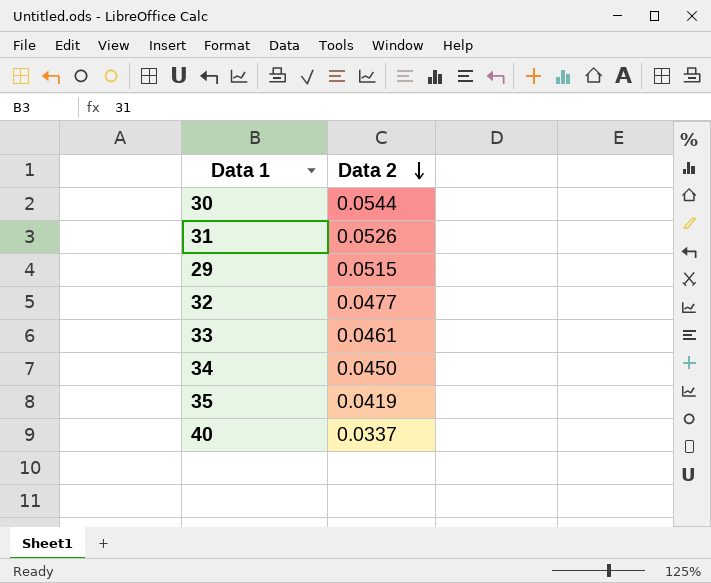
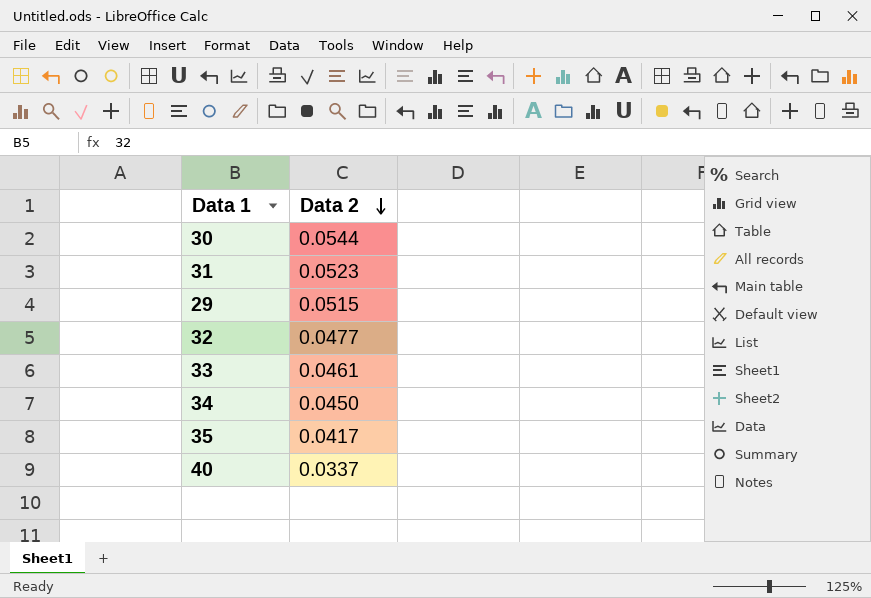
31 | Data 2: 0.0526 -> 0.0523
35 | Data 2: 0.0419 -> 0.0417

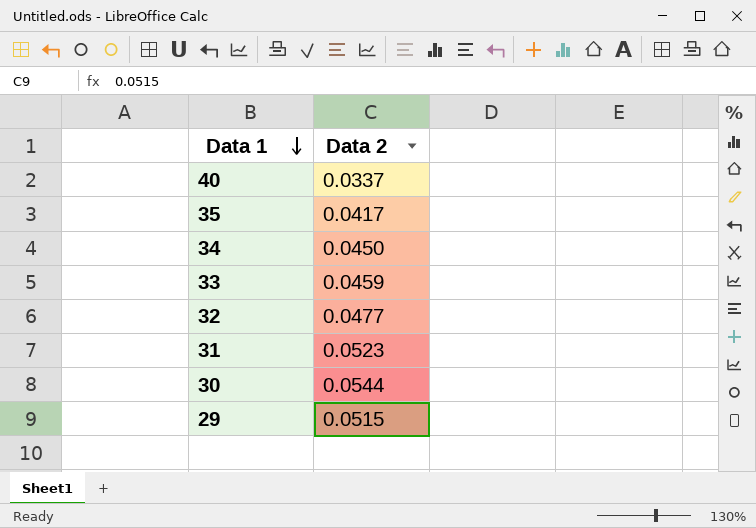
row order: Data 2 descending -> Data 1 descending
33 | Data 2: 0.0461 -> 0.0459

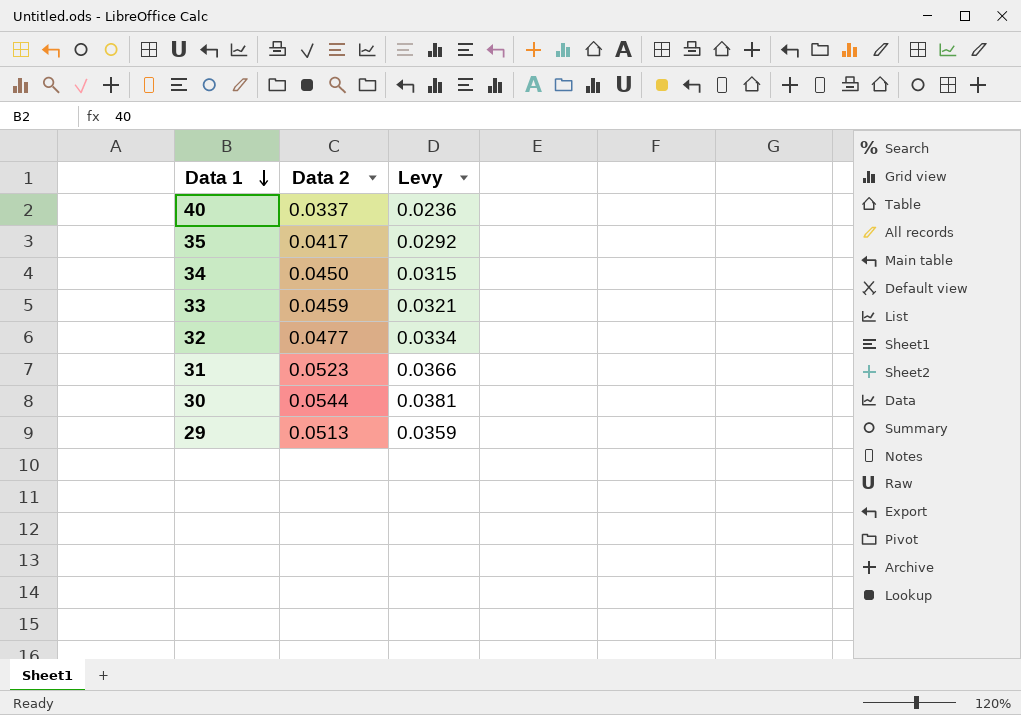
column Levy | formula: none -> [Data 2] * 0.7
29 | Data 2: 0.0515 -> 0.0513

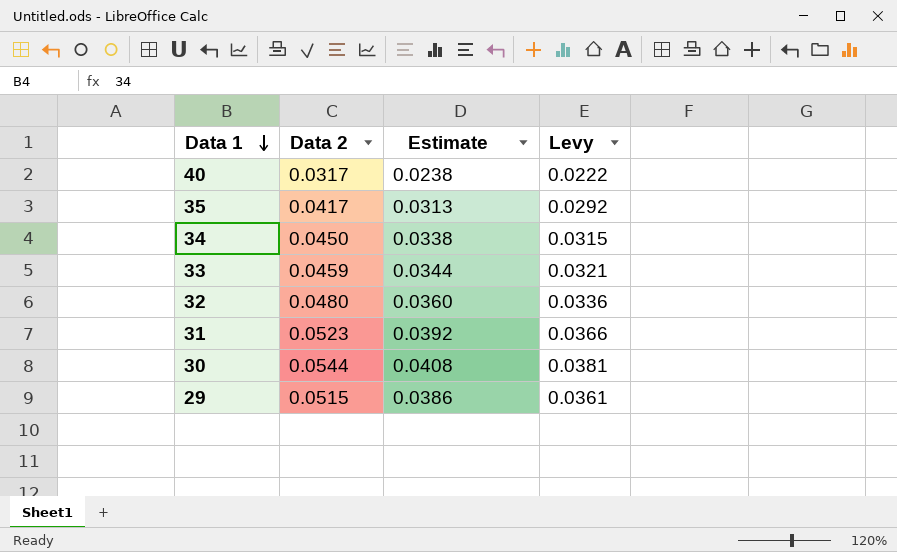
column Estimate | formula: none -> [Data 2] * 0.75
40 | Data 2: 0.0337 -> 0.0317
40 | Levy: 0.0236 -> 0.0222
32 | Data 2: 0.0477 -> 0.0480
32 | Levy: 0.0334 -> 0.0336
29 | Data 2: 0.0513 -> 0.0515
29 | Levy: 0.0359 -> 0.0361

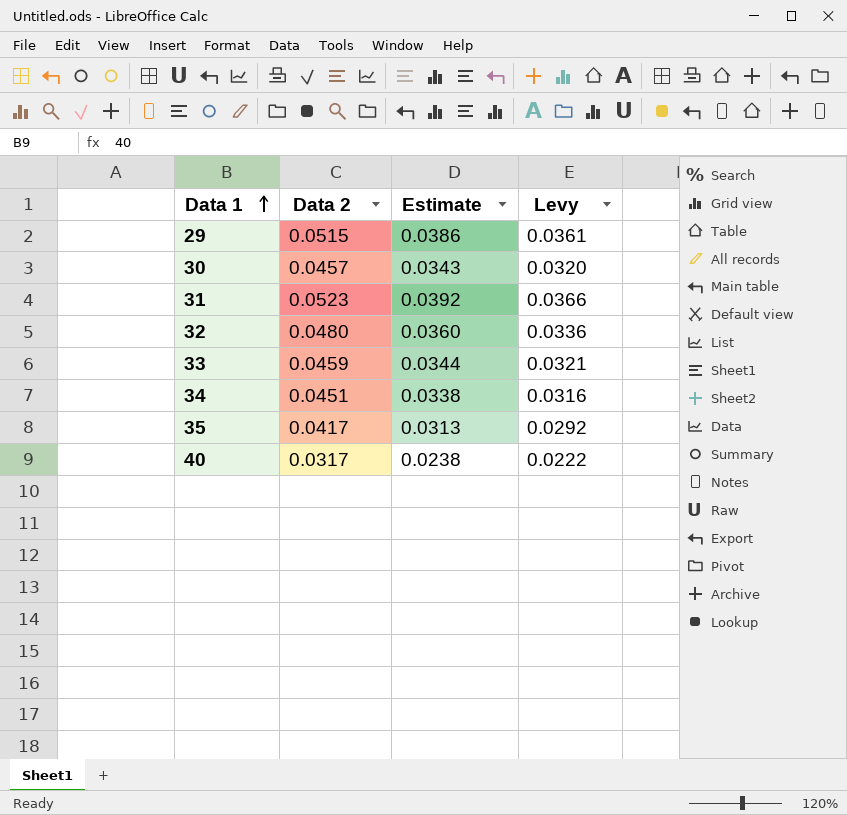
row order: Data 1 descending -> Data 1 ascending
30 | Data 2: 0.0544 -> 0.0457
30 | Estimate: 0.0408 -> 0.0343
30 | Levy: 0.0381 -> 0.0320
34 | Data 2: 0.0450 -> 0.0451
34 | Levy: 0.0315 -> 0.0316

